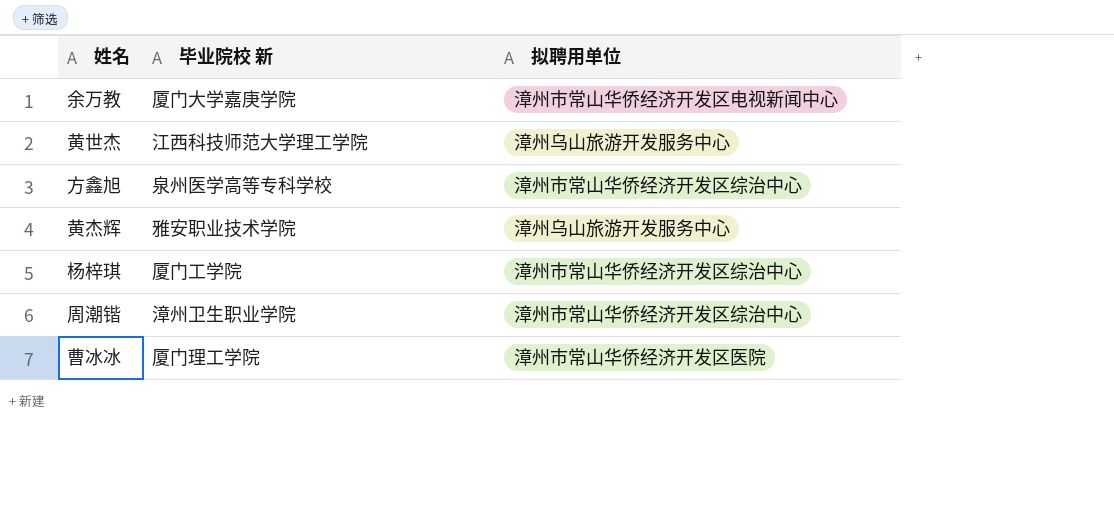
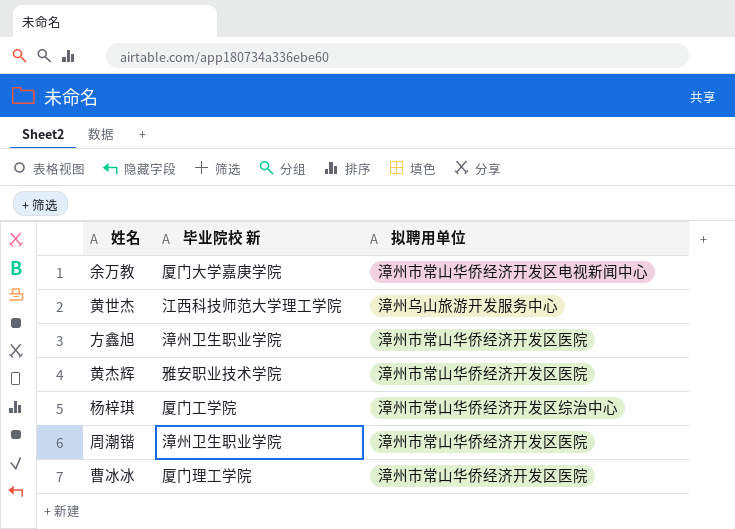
方鑫旭 | 毕业院校 新: 泉州医学高等专科学校 -> 漳州卫生职业学院
方鑫旭 | 拟聘用单位: 漳州市常山华侨经济开发区综治中心 -> 漳州市常山华侨经济开发区医院
黄杰辉 | 拟聘用单位: 漳州乌山旅游开发服务中心 -> 漳州市常山华侨经济开发区医院
周潮锴 | 拟聘用单位: 漳州市常山华侨经济开发区综治中心 -> 漳州市常山华侨经济开发区医院

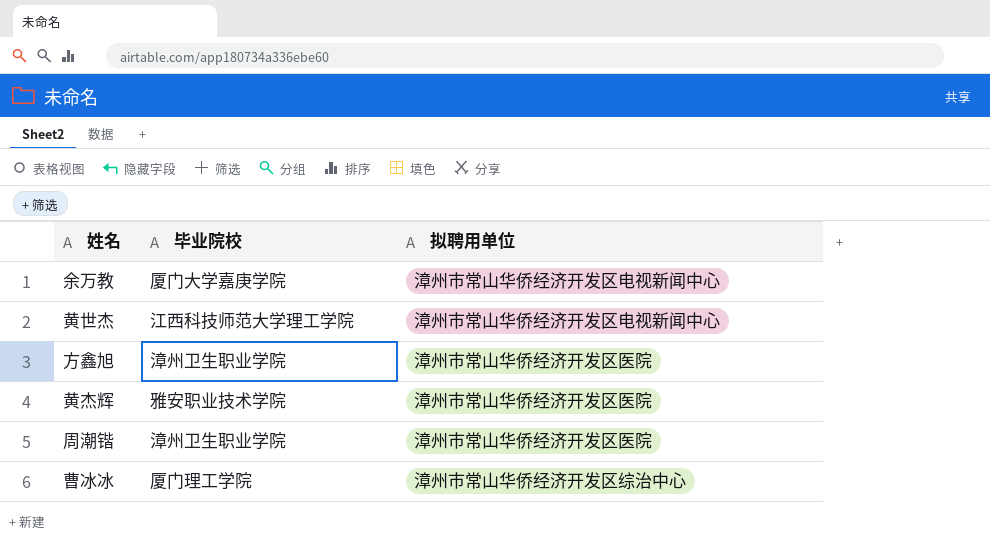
column name: 毕业院校 新 -> 毕业院校
row 杨梓琪: 厦门工学院 | 漳州市常山华侨经济开发区综治中心 -> none
黄世杰 | 拟聘用单位: 漳州乌山旅游开发服务中心 -> 漳州市常山华侨经济开发区电视新闻中心
曹冰冰 | 拟聘用单位: 漳州市常山华侨经济开发区医院 -> 漳州市常山华侨经济开发区综治中心

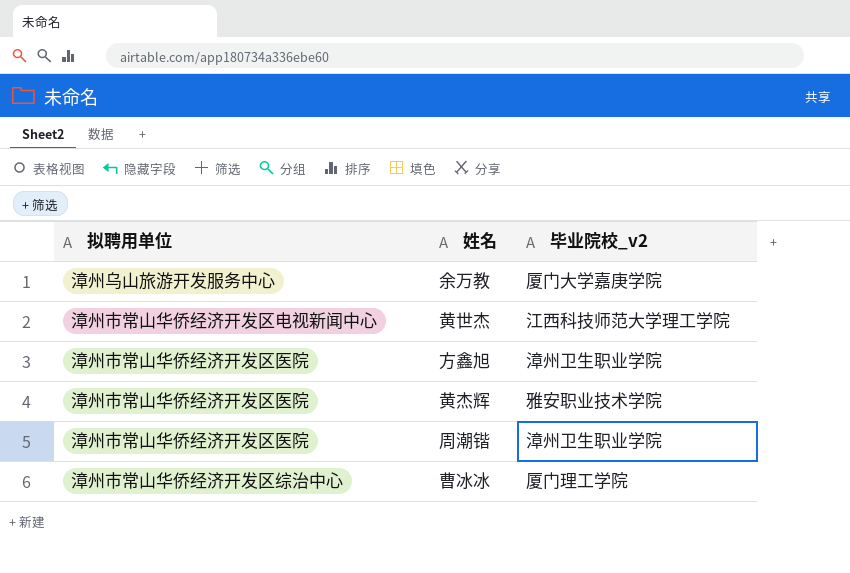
column 拟聘用单位 | position: 3 -> 1
column name: 毕业院校 -> 毕业院校_v2
余万教 | 拟聘用单位: 漳州市常山华侨经济开发区电视新闻中心 -> 漳州乌山旅游开发服务中心

